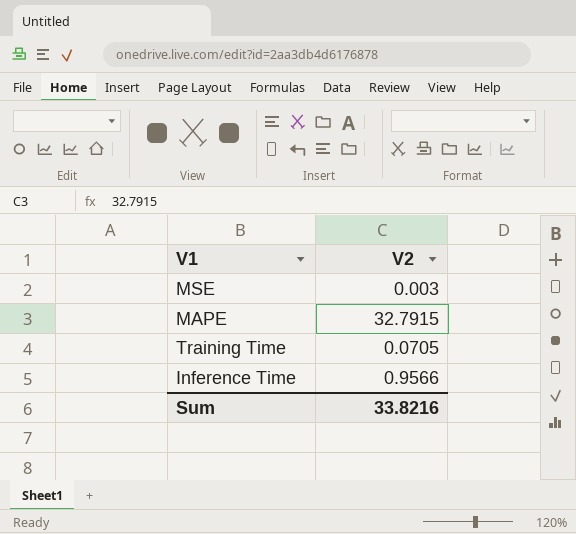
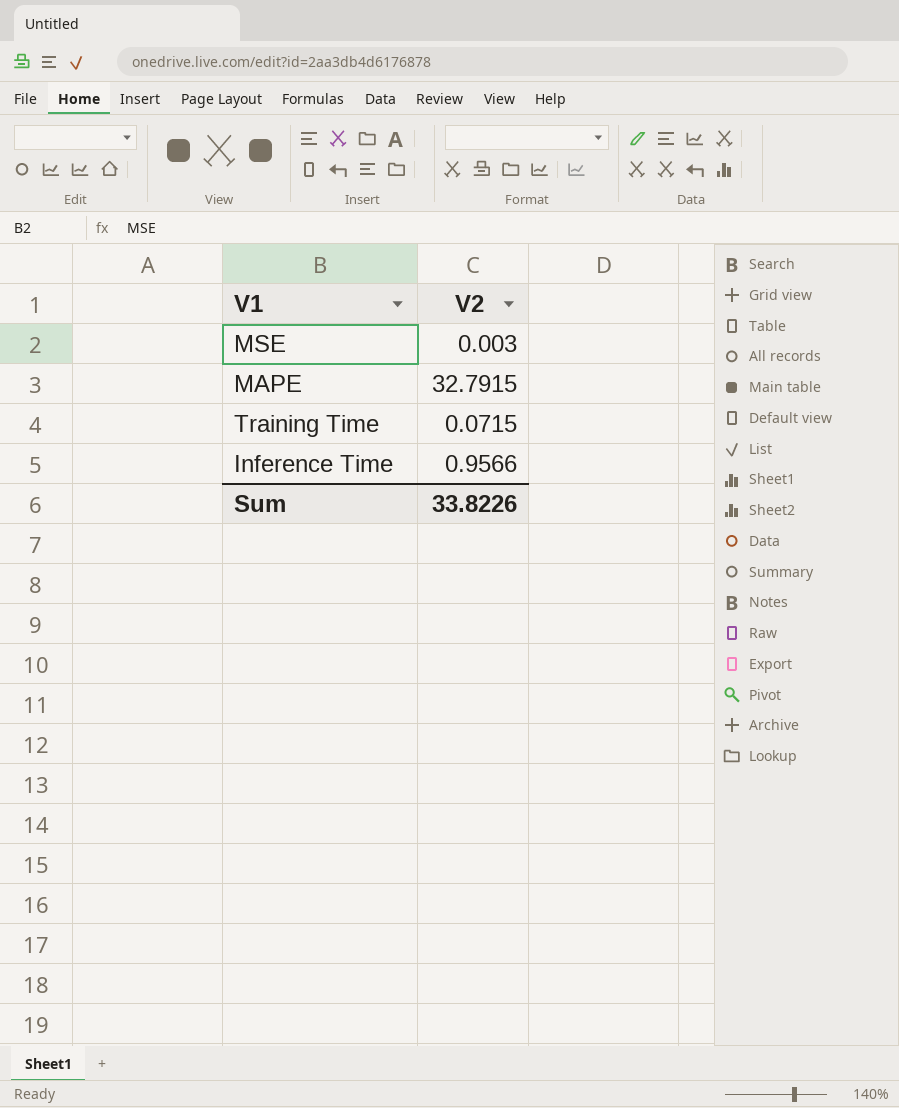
Training Time | V2: 0.0705 -> 0.0715
Sum | V2: 33.8216 -> 33.8226

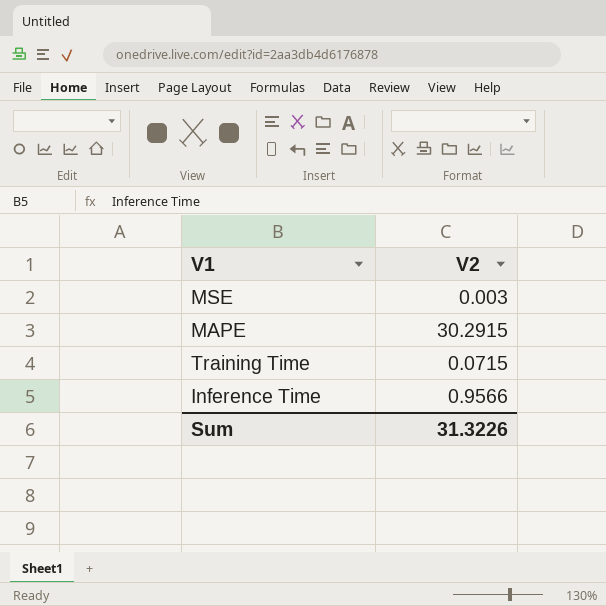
MAPE | V2: 32.7915 -> 30.2915
Sum | V2: 33.8226 -> 31.3226

